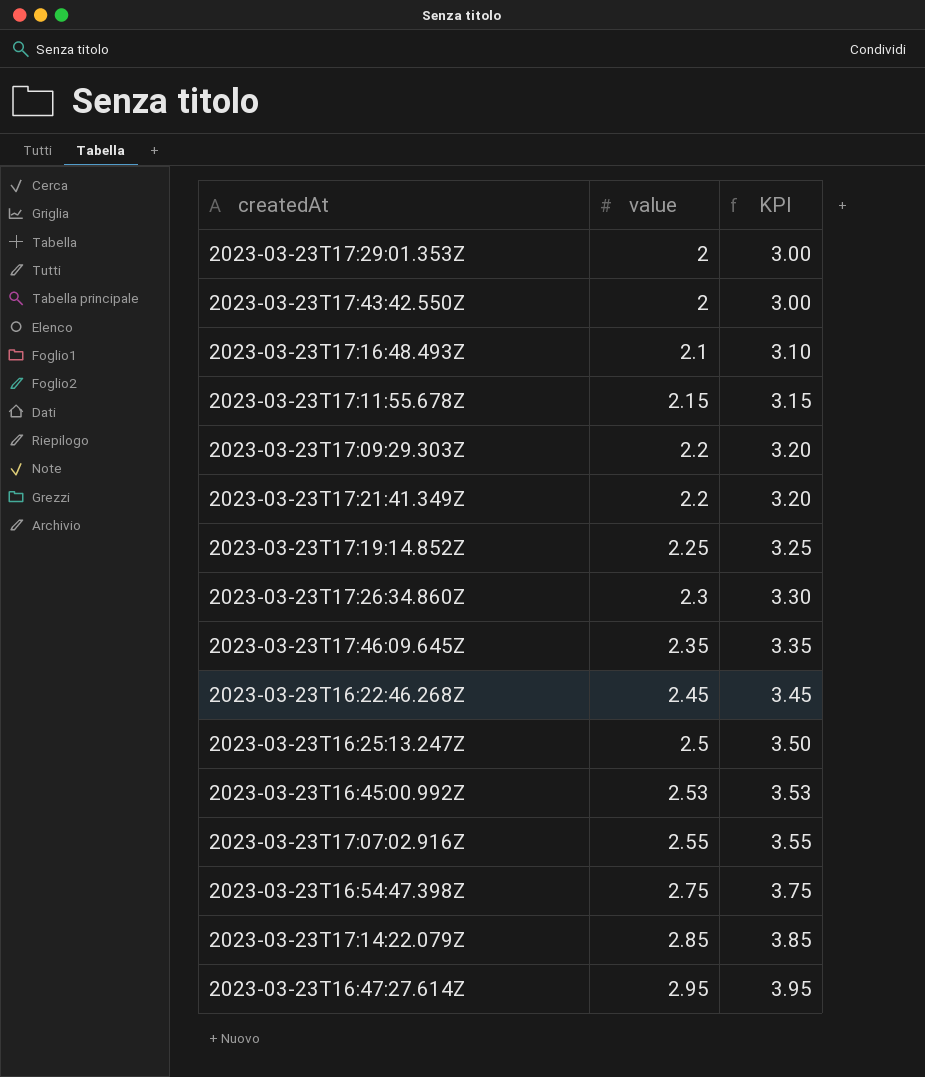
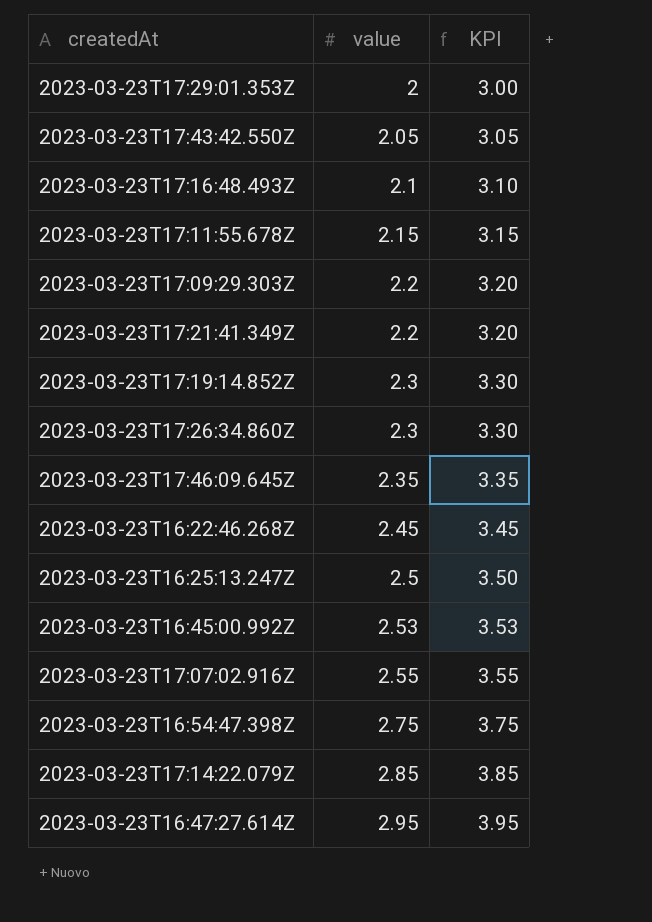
2023-03-23T17:43:42.550Z | value: 2 -> 2.05
2023-03-23T17:43:42.550Z | KPI: 3.00 -> 3.05
2023-03-23T17:19:14.852Z | value: 2.25 -> 2.3
2023-03-23T17:19:14.852Z | KPI: 3.25 -> 3.30

